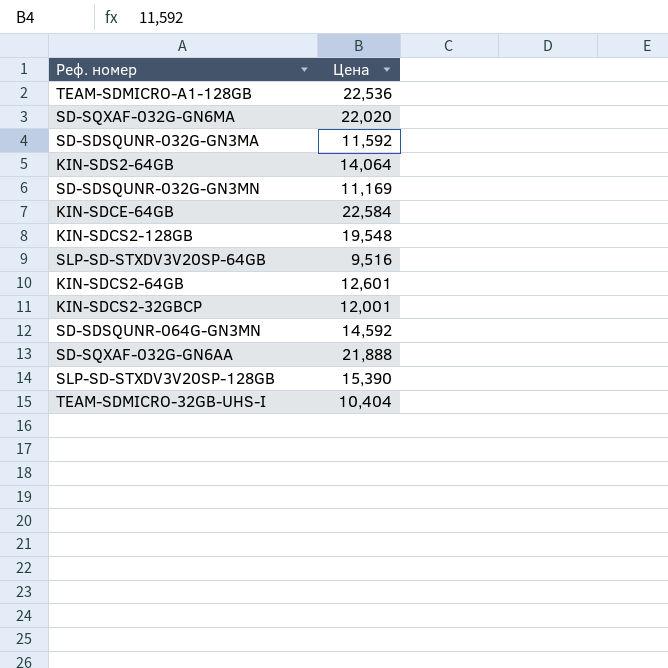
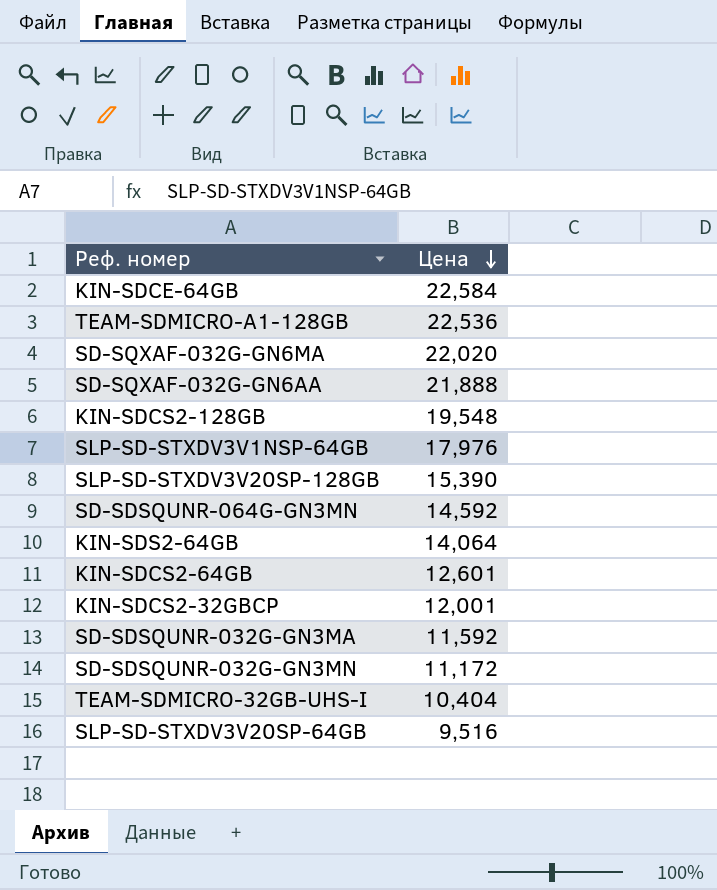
row order: none -> Цена descending
row SLP-SD-STXDV3V1NSP-64GB: none -> 17,976
SD-SDSQUNR-032G-GN3MN | Цена: 11,169 -> 11,172

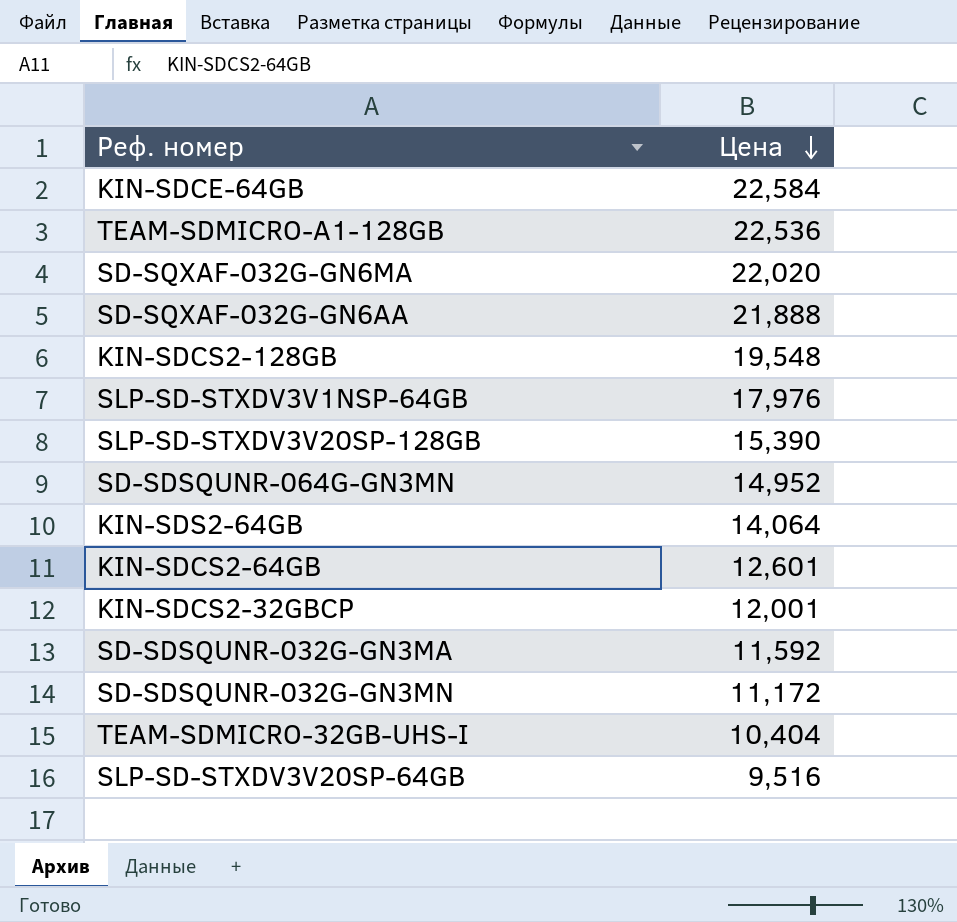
SD-SDSQUNR-064G-GN3MN | Цена: 14,592 -> 14,952

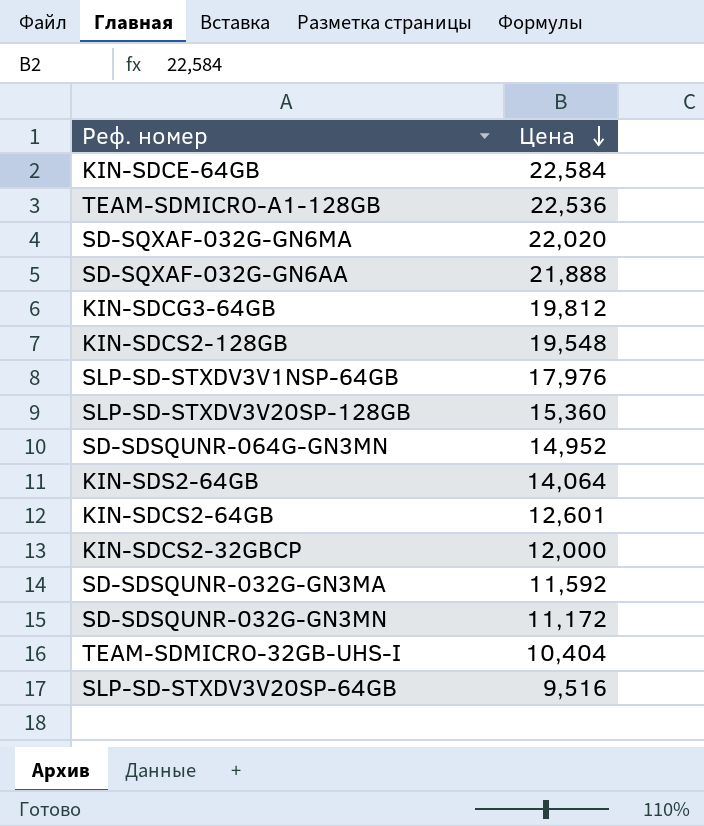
row KIN-SDCG3-64GB: none -> 19,812
SLP-SD-STXDV3V20SP-128GB | Цена: 15,390 -> 15,360
KIN-SDCS2-32GBCP | Цена: 12,001 -> 12,000

